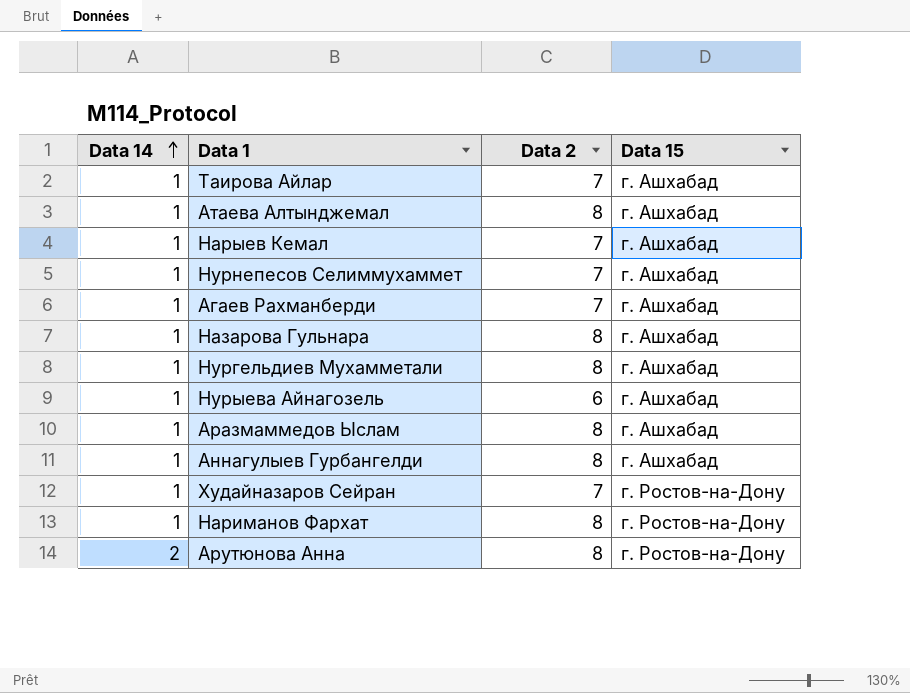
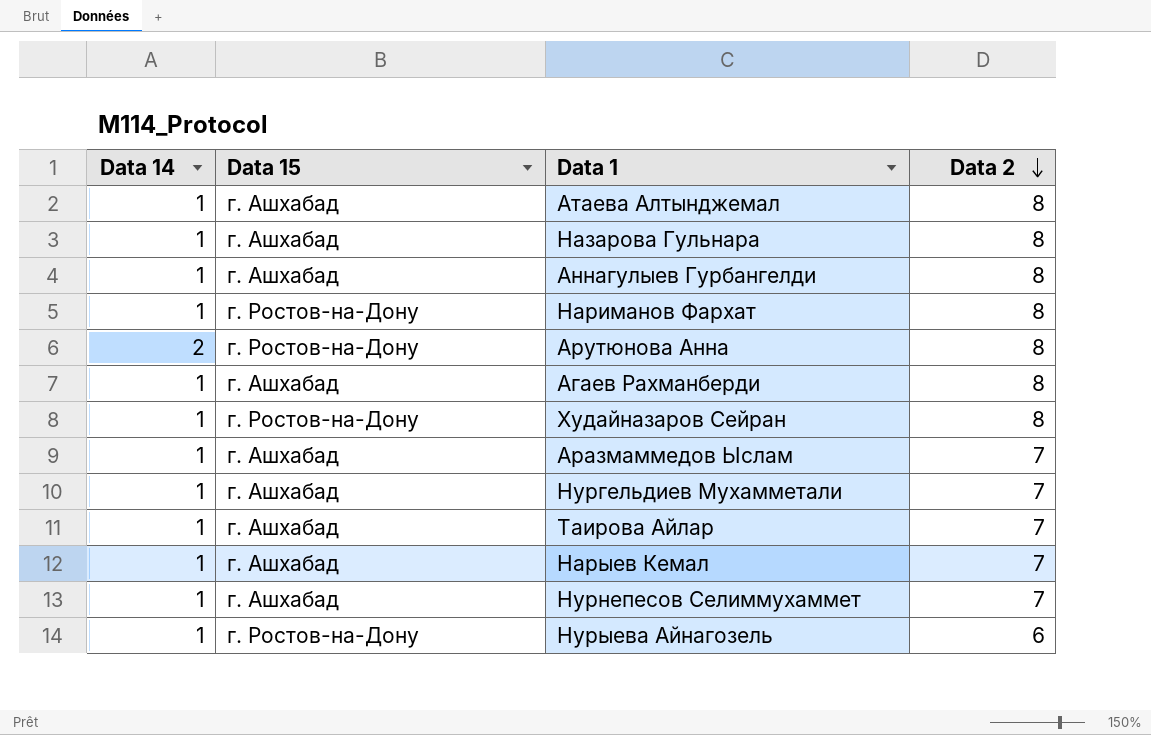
row order: Data 14 ascending -> Data 2 descending
column Data 15 | position: 4 -> 2
Агаев Рахманберди | Data 2: 7 -> 8
Худайназаров Сейран | Data 2: 7 -> 8
Аразмаммедов Ыслам | Data 2: 8 -> 7
Нургельдиев Мухамметали | Data 2: 8 -> 7
Нурыева Айнагозель | Data 15: г. Ашхабад -> г. Ростов-на-Дону

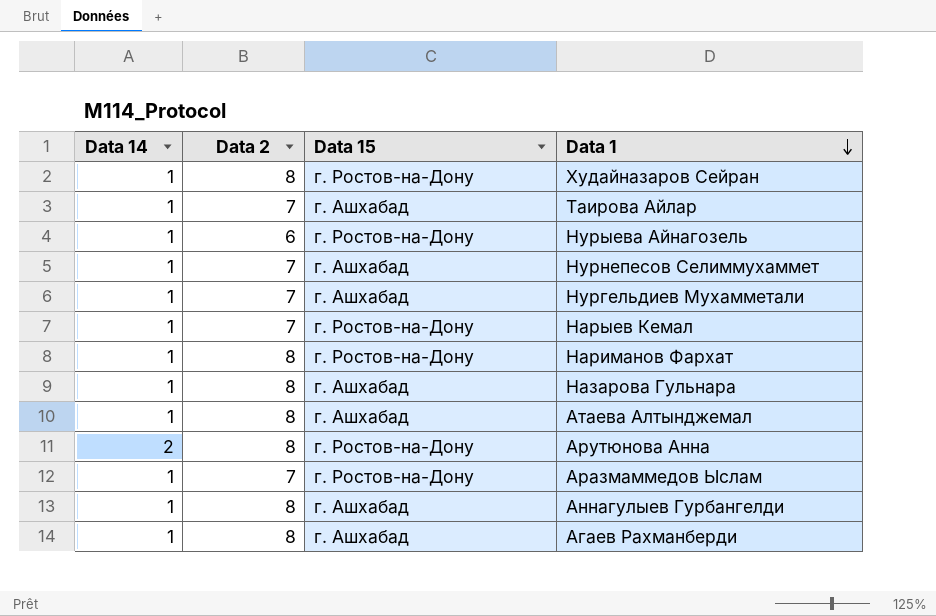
row order: Data 2 descending -> Data 1 descending
column Data 2 | position: 4 -> 2
Нарыев Кемал | Data 15: г. Ашхабад -> г. Ростов-на-Дону
Аразмаммедов Ыслам | Data 15: г. Ашхабад -> г. Ростов-на-Дону

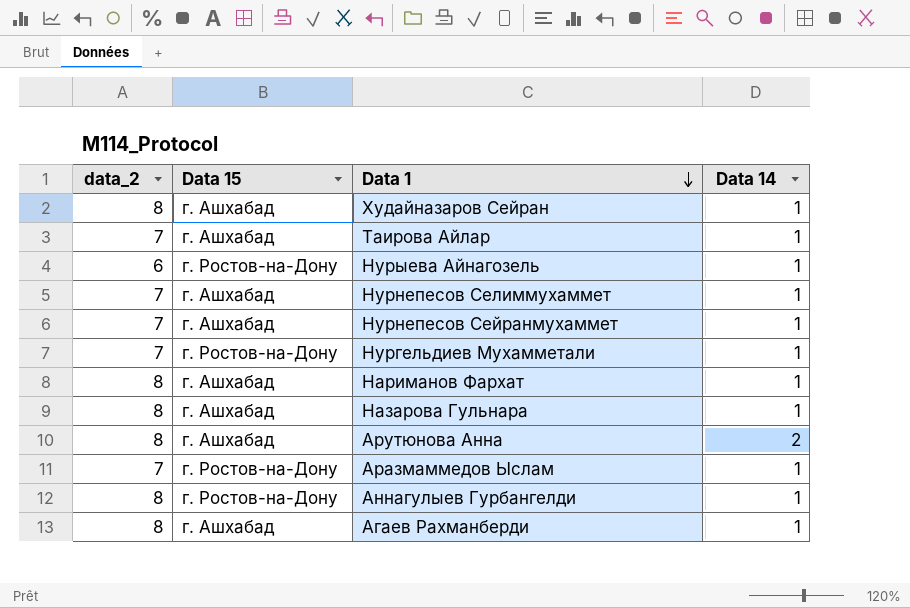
column name: Data 2 -> data_2
column Data 14 | position: 1 -> 4
row Нарыев Кемал: 1 | 7 | г. Ростов-на-Дону -> none
row Атаева Алтынджемал: 1 | 8 | г. Ашхабад -> none
Худайназаров Сейран | Data 15: г. Ростов-на-Дону -> г. Ашхабад
row Нурнепесов Сейранмухаммет: none -> 7 | г. Ашхабад | 1
Нургельдиев Мухамметали | Data 15: г. Ашхабад -> г. Ростов-на-Дону
Нариманов Фархат | Data 15: г. Ростов-на-Дону -> г. Ашхабад
Арутюнова Анна | Data 15: г. Ростов-на-Дону -> г. Ашхабад
Аннагулыев Гурбангелди | Data 15: г. Ашхабад -> г. Ростов-на-Дону

